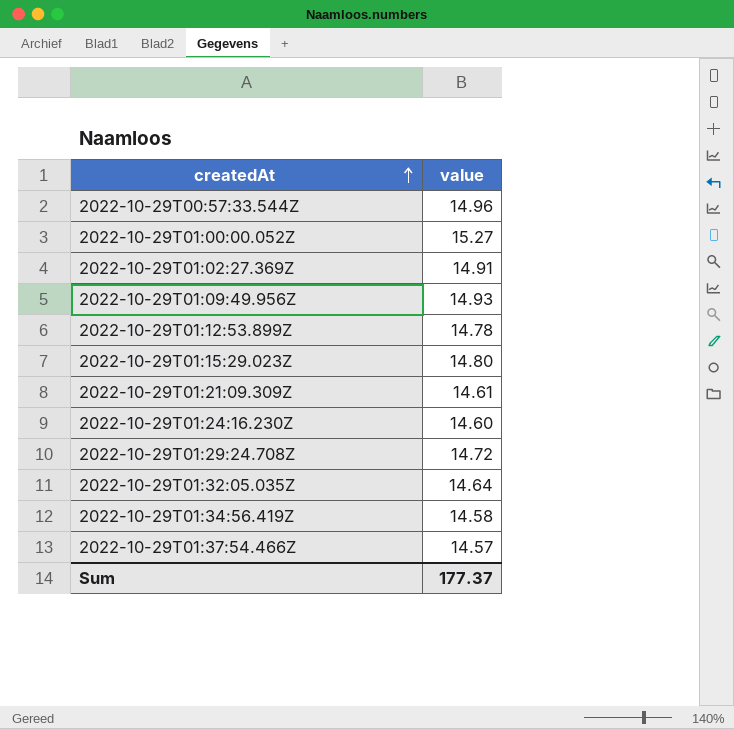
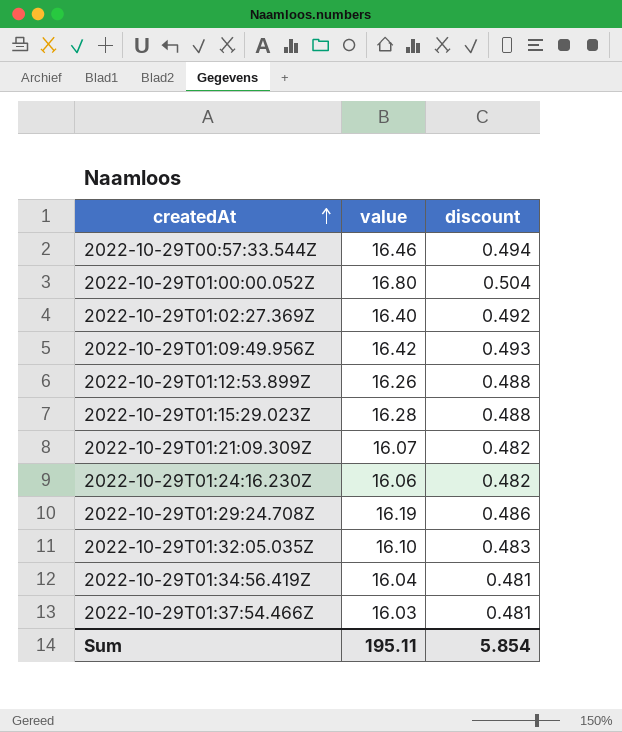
column discount | formula: none -> [value] * 0.03
2022-10-29T00:57:33.544Z | value: 14.96 -> 16.46
2022-10-29T01:00:00.052Z | value: 15.27 -> 16.80
2022-10-29T01:02:27.369Z | value: 14.91 -> 16.40
2022-10-29T01:09:49.956Z | value: 14.93 -> 16.42
2022-10-29T01:12:53.899Z | value: 14.78 -> 16.26
2022-10-29T01:15:29.023Z | value: 14.80 -> 16.28
2022-10-29T01:21:09.309Z | value: 14.61 -> 16.07
2022-10-29T01:24:16.230Z | value: 14.60 -> 16.06
2022-10-29T01:29:24.708Z | value: 14.72 -> 16.19
2022-10-29T01:32:05.035Z | value: 14.64 -> 16.10
2022-10-29T01:34:56.419Z | value: 14.58 -> 16.04
2022-10-29T01:37:54.466Z | value: 14.57 -> 16.03
Sum | value: 177.37 -> 195.11

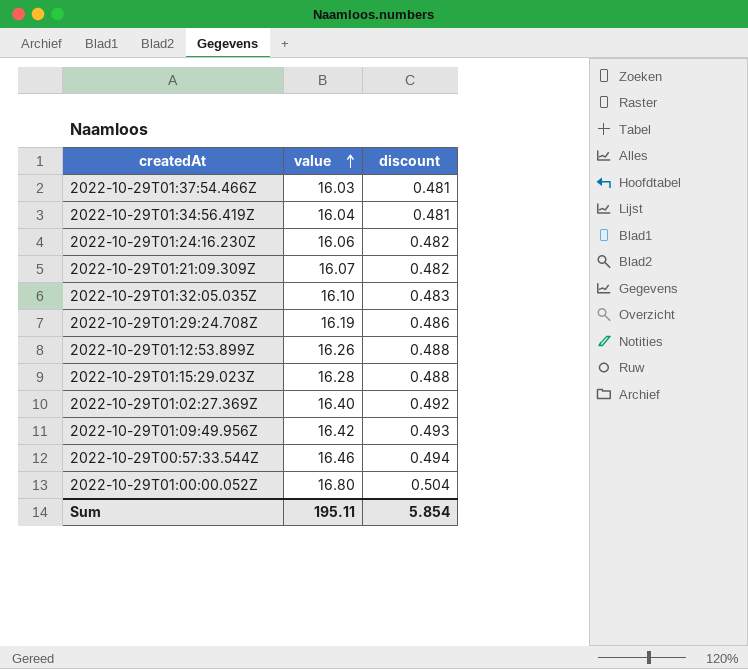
row order: createdAt ascending -> value ascending

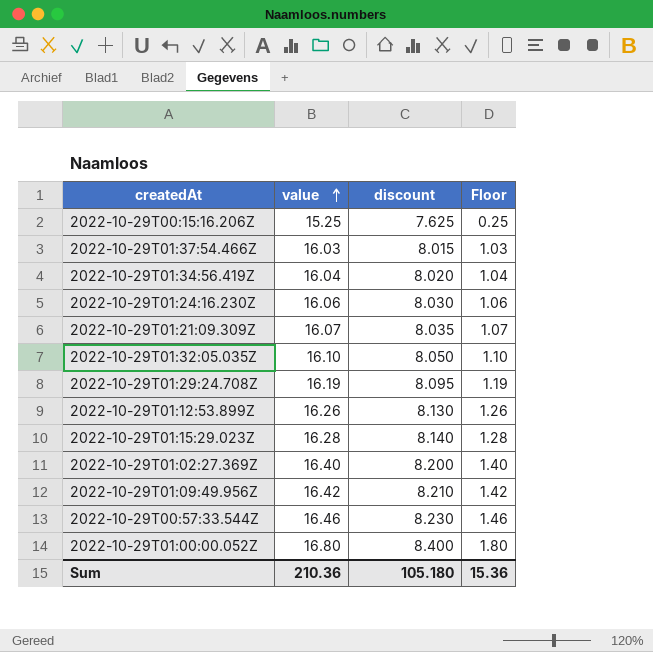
column discount | formula: [value] * 0.03 -> [value] * 0.5
column Floor | formula: none -> [value] - 15
row 2022-10-29T00:15:16.206Z: none -> 15.25 | 7.625 | 0.25
Sum | value: 195.11 -> 210.36
Sum | discount: 5.854 -> 105.180

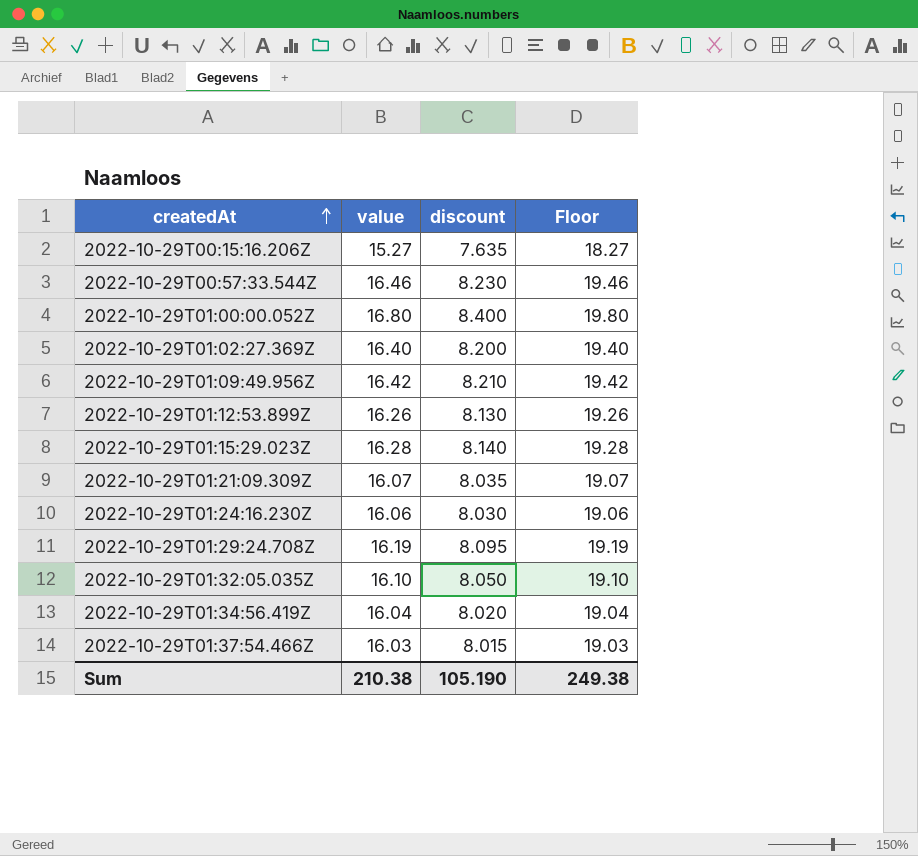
row order: value ascending -> createdAt ascending
column Floor | formula: [value] - 15 -> [value] + 3
2022-10-29T00:15:16.206Z | value: 15.25 -> 15.27
2022-10-29T00:15:16.206Z | discount: 7.625 -> 7.635
Sum | value: 210.36 -> 210.38
Sum | discount: 105.180 -> 105.190
Sum | Floor: 15.36 -> 249.38

